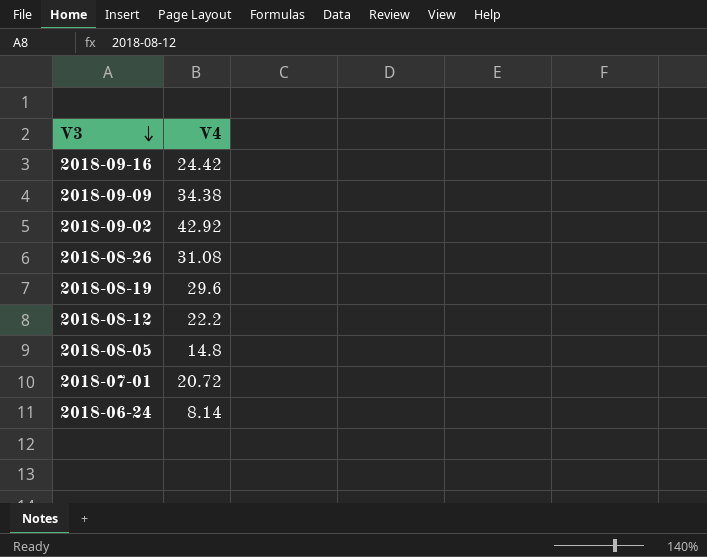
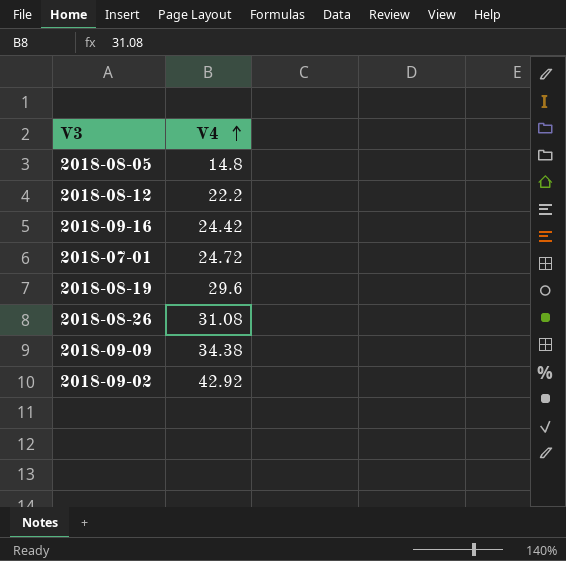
row order: V3 descending -> V4 ascending
row 2018-06-24: 8.14 -> none
2018-07-01 | V4: 20.72 -> 24.72

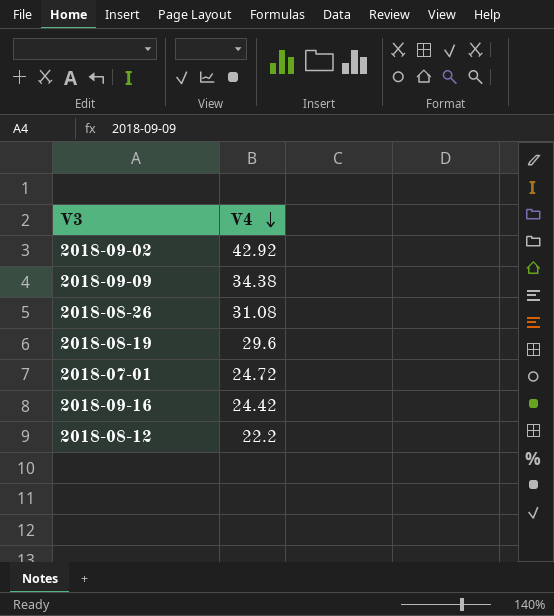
row order: V4 ascending -> V4 descending
row 2018-08-05: 14.8 -> none

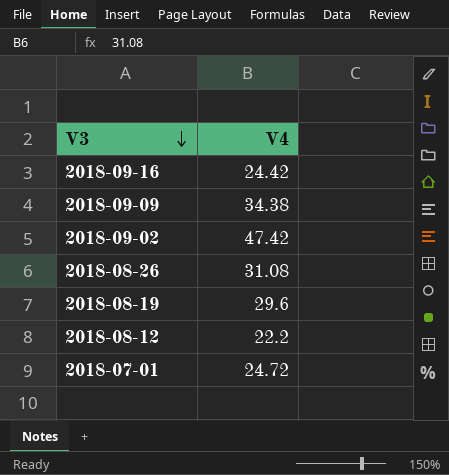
row order: V4 descending -> V3 descending
2018-09-02 | V4: 42.92 -> 47.42

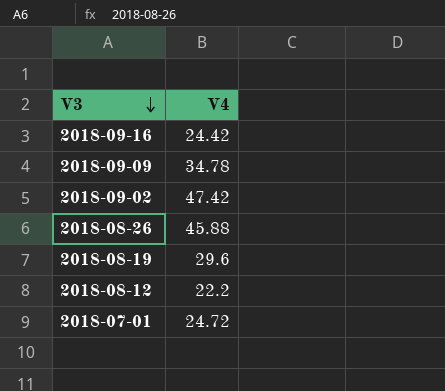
2018-09-09 | V4: 34.38 -> 34.78
2018-08-26 | V4: 31.08 -> 45.88

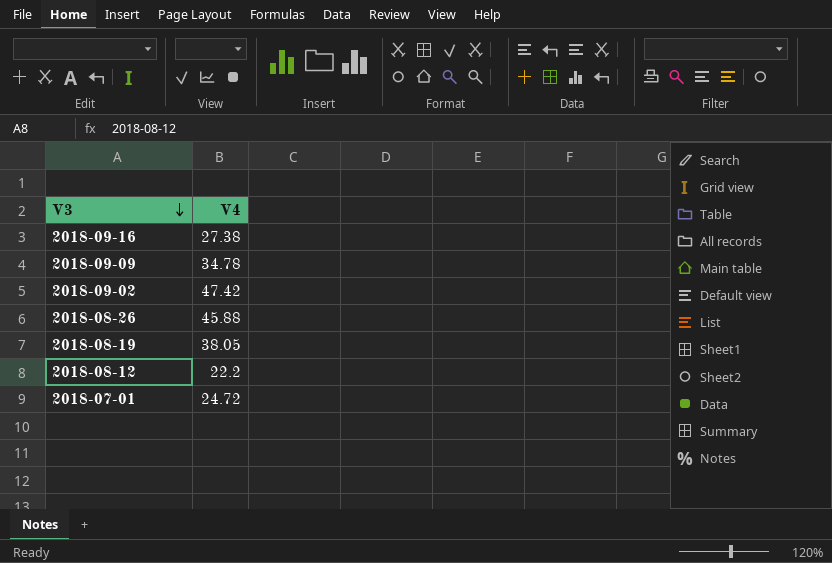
2018-09-16 | V4: 24.42 -> 27.38
2018-08-19 | V4: 29.6 -> 38.05

